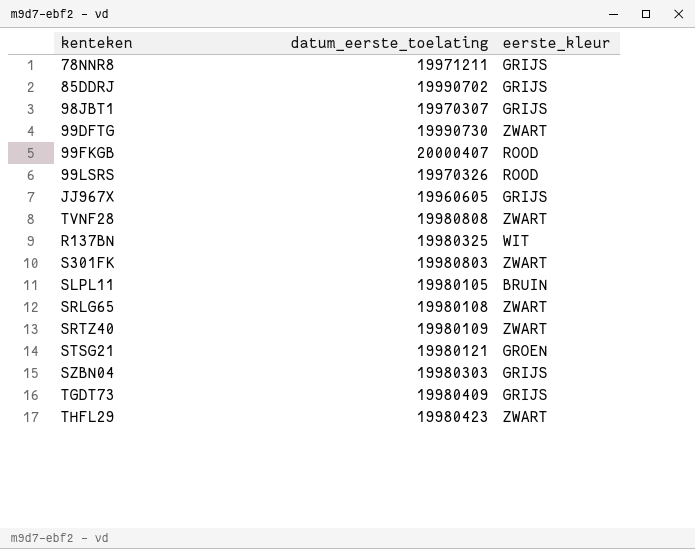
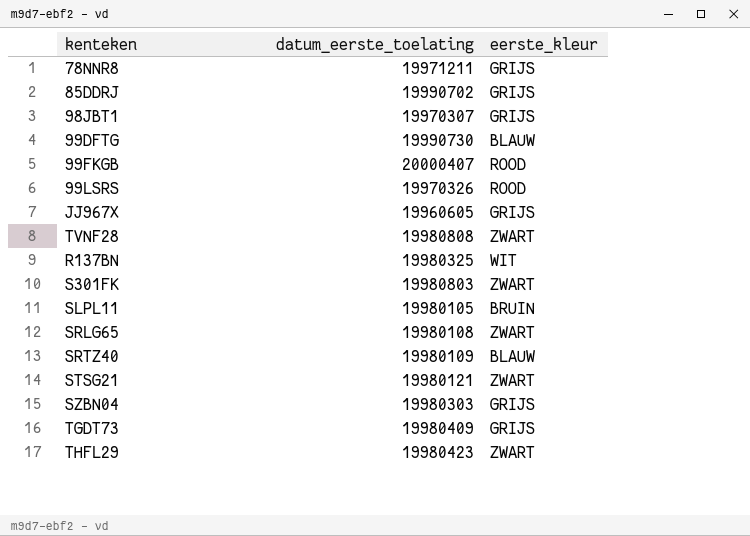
99DFTG | eerste_kleur: ZWART -> BLAUW
SRTZ40 | eerste_kleur: ZWART -> BLAUW
STSG21 | eerste_kleur: GROEN -> ZWART

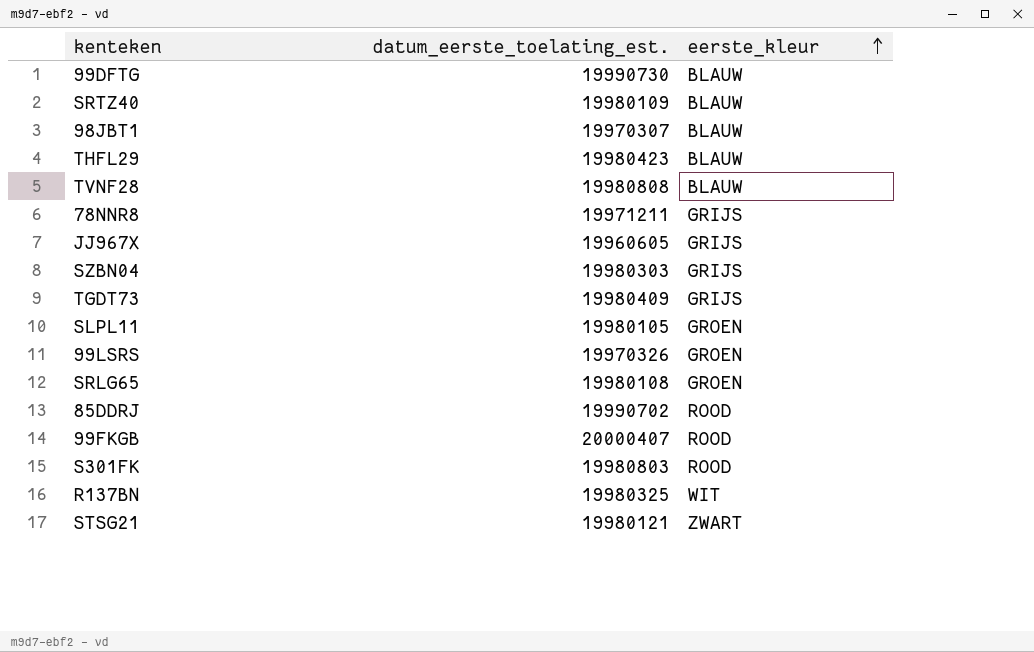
row order: none -> eerste_kleur ascending
column name: datum_eerste_toelating -> datum_eerste_toelating_est.
98JBT1 | eerste_kleur: GRIJS -> BLAUW
THFL29 | eerste_kleur: ZWART -> BLAUW
TVNF28 | eerste_kleur: ZWART -> BLAUW
SLPL11 | eerste_kleur: BRUIN -> GROEN
99LSRS | eerste_kleur: ROOD -> GROEN
SRLG65 | eerste_kleur: ZWART -> GROEN
85DDRJ | eerste_kleur: GRIJS -> ROOD
S301FK | eerste_kleur: ZWART -> ROOD

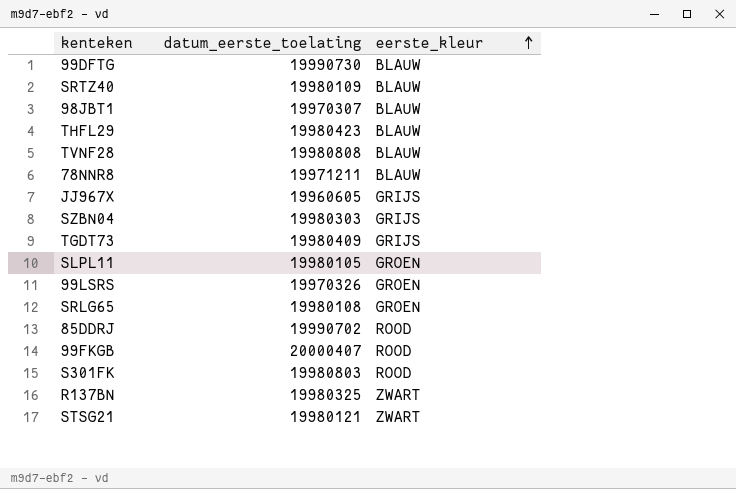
column name: datum_eerste_toelating_est. -> datum_eerste_toelating
78NNR8 | eerste_kleur: GRIJS -> BLAUW
R137BN | eerste_kleur: WIT -> ZWART

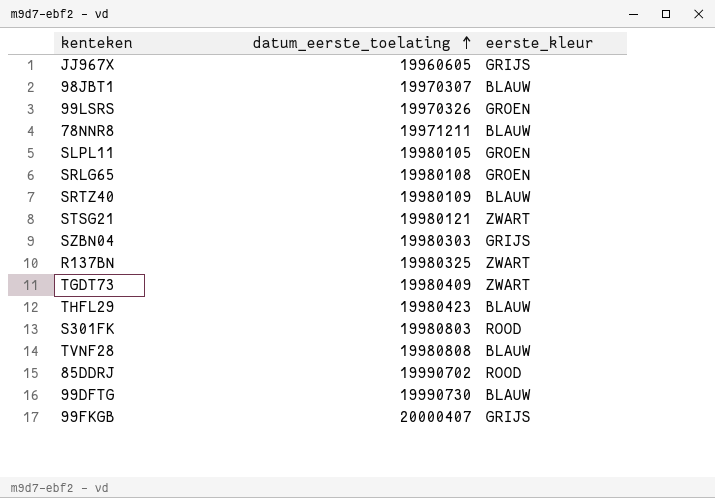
row order: eerste_kleur ascending -> datum_eerste_toelating ascending
TGDT73 | eerste_kleur: GRIJS -> ZWART
99FKGB | eerste_kleur: ROOD -> GRIJS

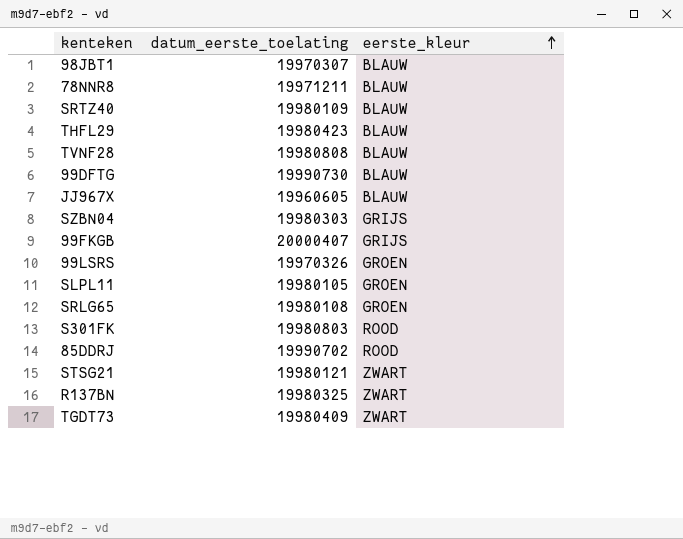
row order: datum_eerste_toelating ascending -> eerste_kleur ascending
JJ967X | eerste_kleur: GRIJS -> BLAUW

